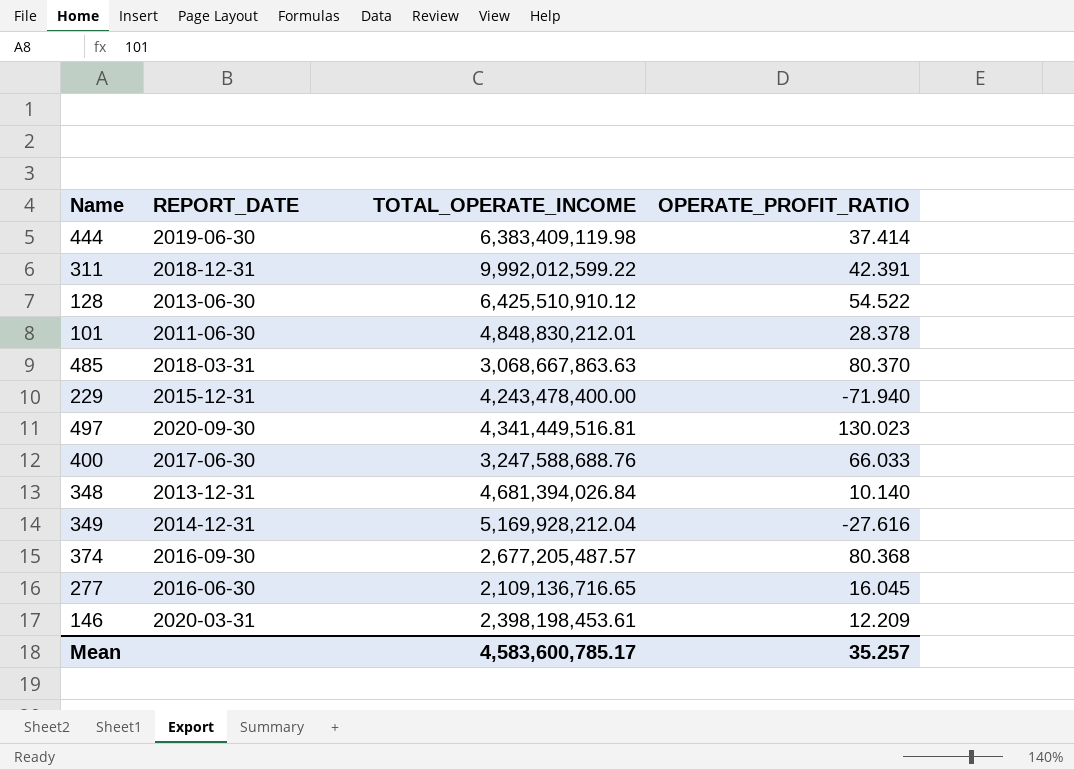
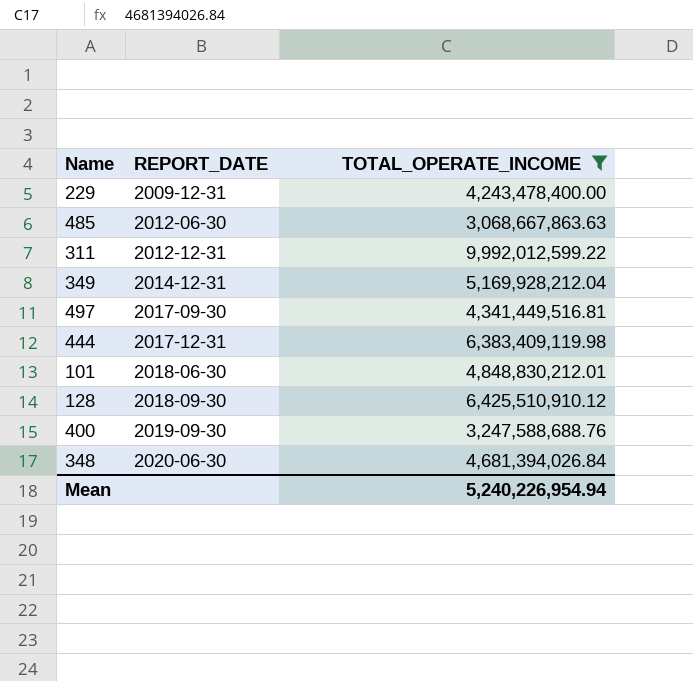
filter: none -> TOTAL_OPERATE_INCOME >= 3,068,667,863.63
row order: none -> REPORT_DATE ascending
column OPERATE_PROFIT_RATIO | position: 4 -> none
229 | REPORT_DATE: 2015-12-31 -> 2009-12-31
485 | REPORT_DATE: 2018-03-31 -> 2012-06-30
311 | REPORT_DATE: 2018-12-31 -> 2012-12-31
497 | REPORT_DATE: 2020-09-30 -> 2017-09-30
444 | REPORT_DATE: 2019-06-30 -> 2017-12-31
101 | REPORT_DATE: 2011-06-30 -> 2018-06-30
128 | REPORT_DATE: 2013-06-30 -> 2018-09-30
400 | REPORT_DATE: 2017-06-30 -> 2019-09-30
348 | REPORT_DATE: 2013-12-31 -> 2020-06-30
Mean | TOTAL_OPERATE_INCOME: 4,583,600,785.17 -> 5,240,226,954.94

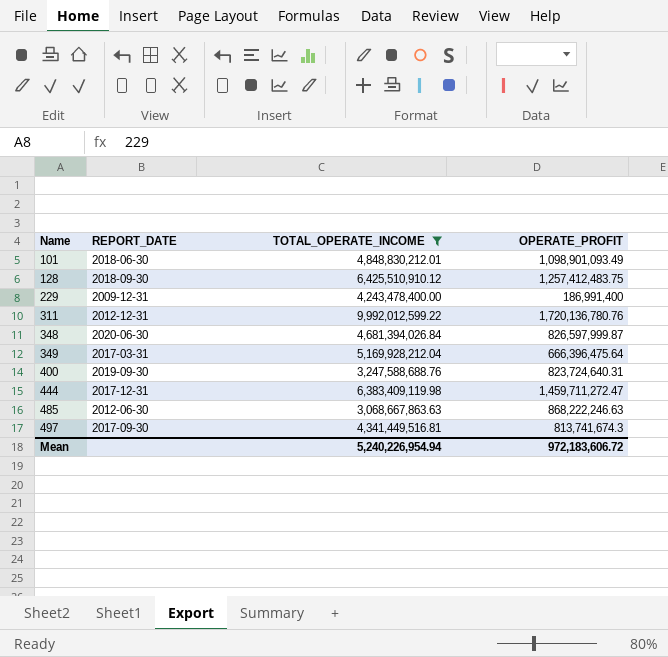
row order: REPORT_DATE ascending -> Name ascending
column OPERATE_PROFIT | position: none -> 4
349 | REPORT_DATE: 2014-12-31 -> 2017-03-31

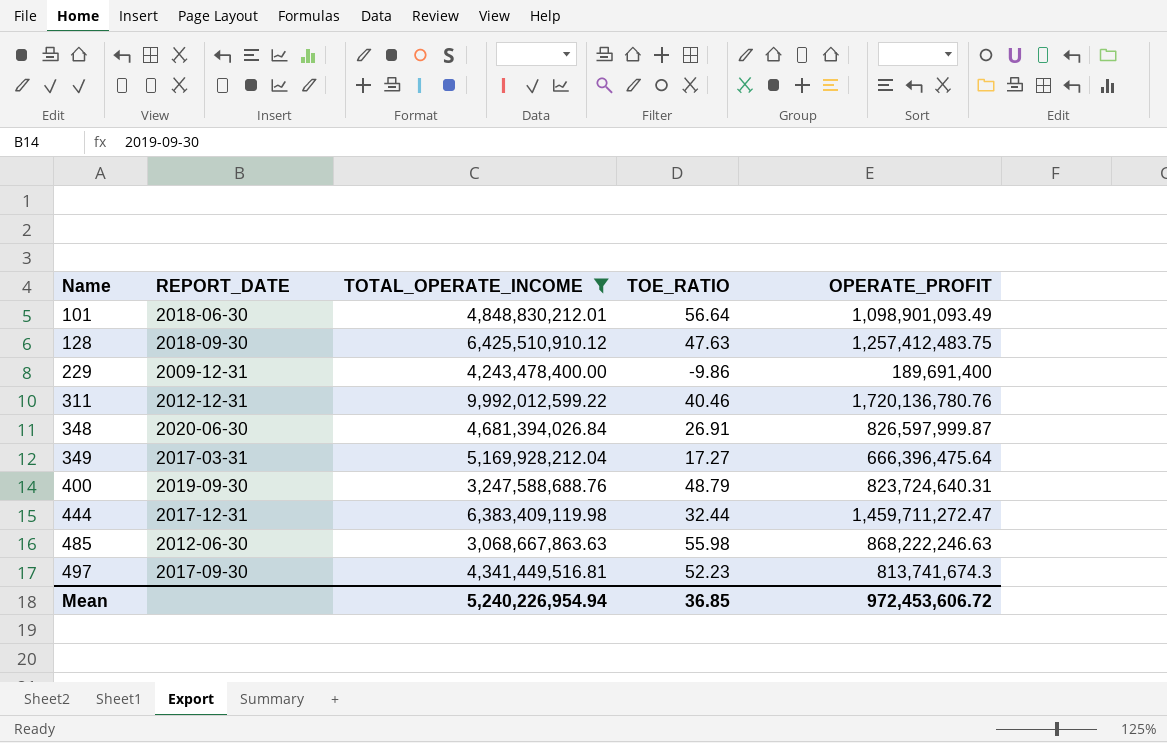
column TOE_RATIO | position: none -> 4
229 | OPERATE_PROFIT: 186,991,400 -> 189,691,400
Mean | OPERATE_PROFIT: 972,183,606.72 -> 972,453,606.72

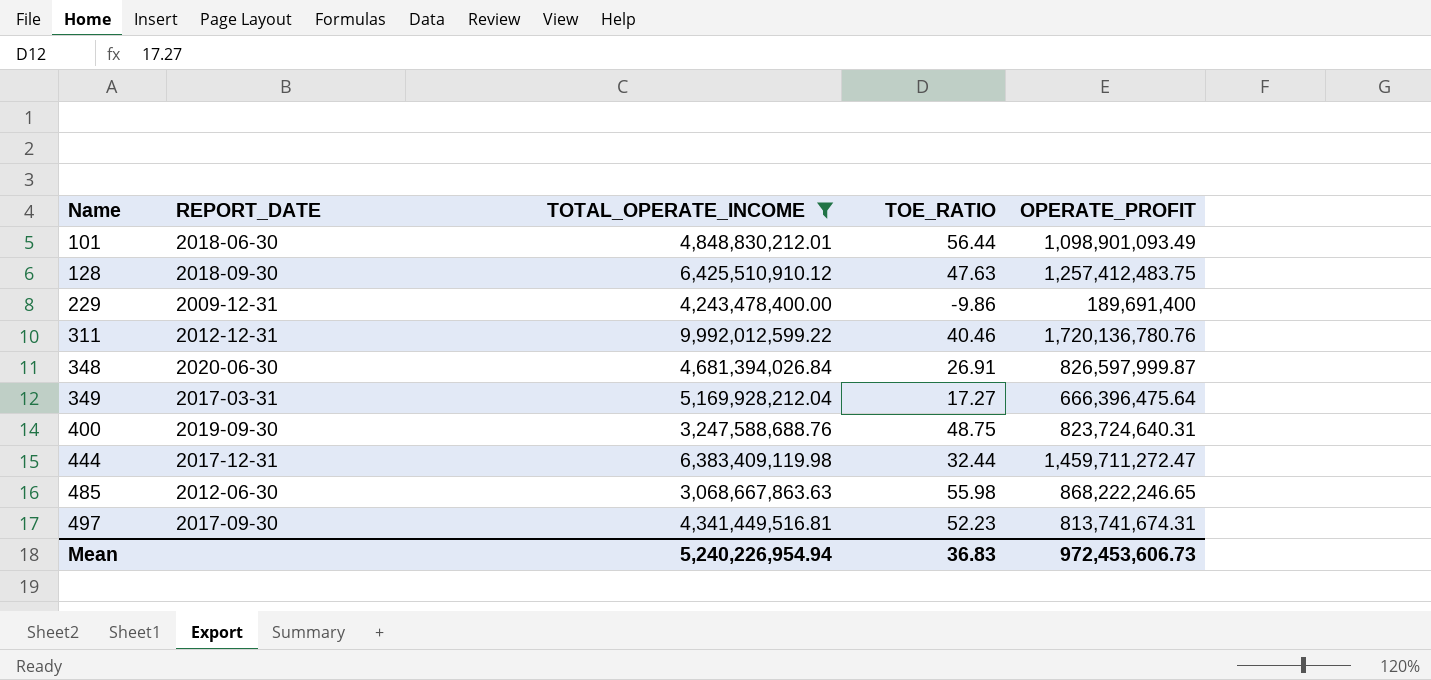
101 | TOE_RATIO: 56.64 -> 56.44
400 | TOE_RATIO: 48.79 -> 48.75
485 | OPERATE_PROFIT: 868,222,246.63 -> 868,222,246.65
497 | OPERATE_PROFIT: 813,741,674.3 -> 813,741,674.31
Mean | TOE_RATIO: 36.85 -> 36.83
Mean | OPERATE_PROFIT: 972,453,606.72 -> 972,453,606.73

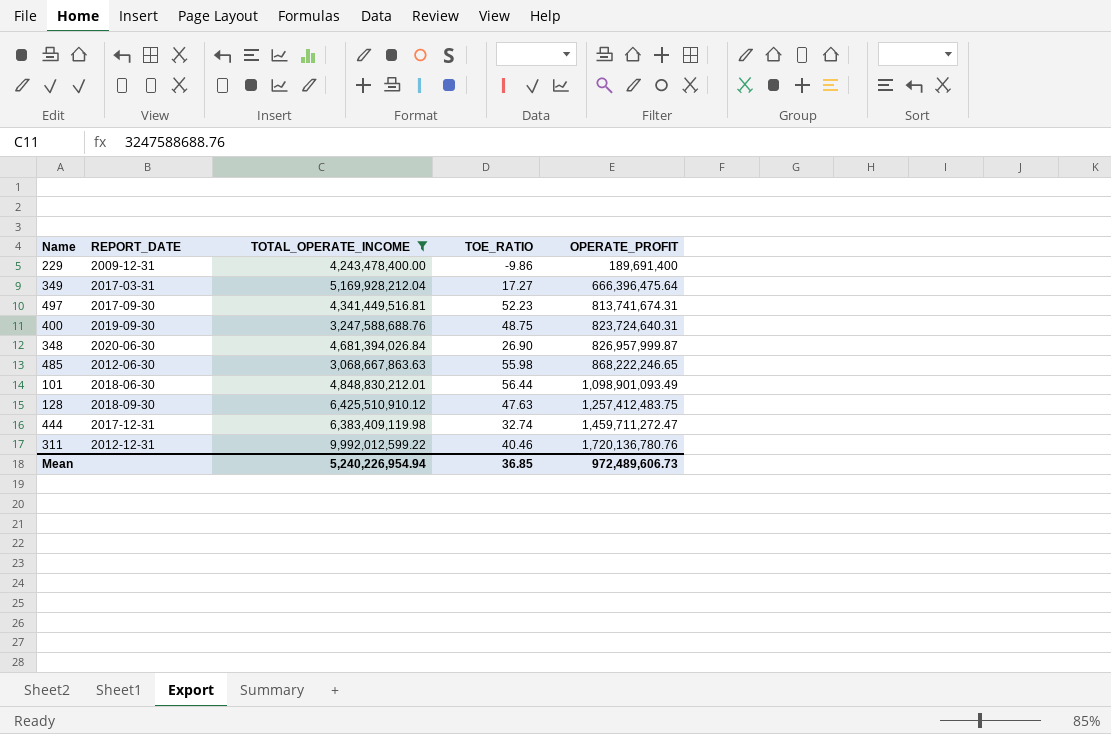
row order: Name ascending -> OPERATE_PROFIT ascending
348 | TOE_RATIO: 26.91 -> 26.90
348 | OPERATE_PROFIT: 826,597,999.87 -> 826,957,999.87
444 | TOE_RATIO: 32.44 -> 32.74
Mean | TOE_RATIO: 36.83 -> 36.85
Mean | OPERATE_PROFIT: 972,453,606.73 -> 972,489,606.73

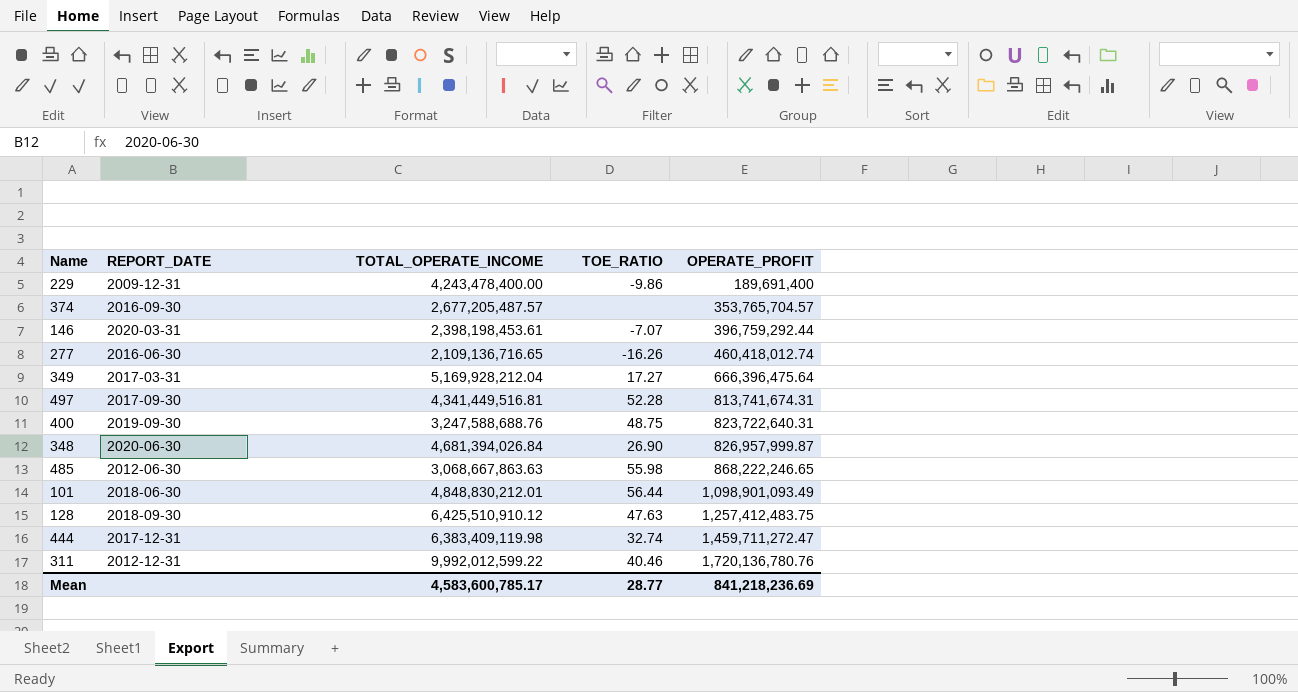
filter: TOTAL_OPERATE_INCOME >= 3,068,667,863.63 -> none
497 | TOE_RATIO: 52.23 -> 52.28
400 | OPERATE_PROFIT: 823,724,640.31 -> 823,722,640.31
Mean | TOTAL_OPERATE_INCOME: 5,240,226,954.94 -> 4,583,600,785.17
Mean | TOE_RATIO: 36.85 -> 28.77
Mean | OPERATE_PROFIT: 972,489,606.73 -> 841,218,236.69

